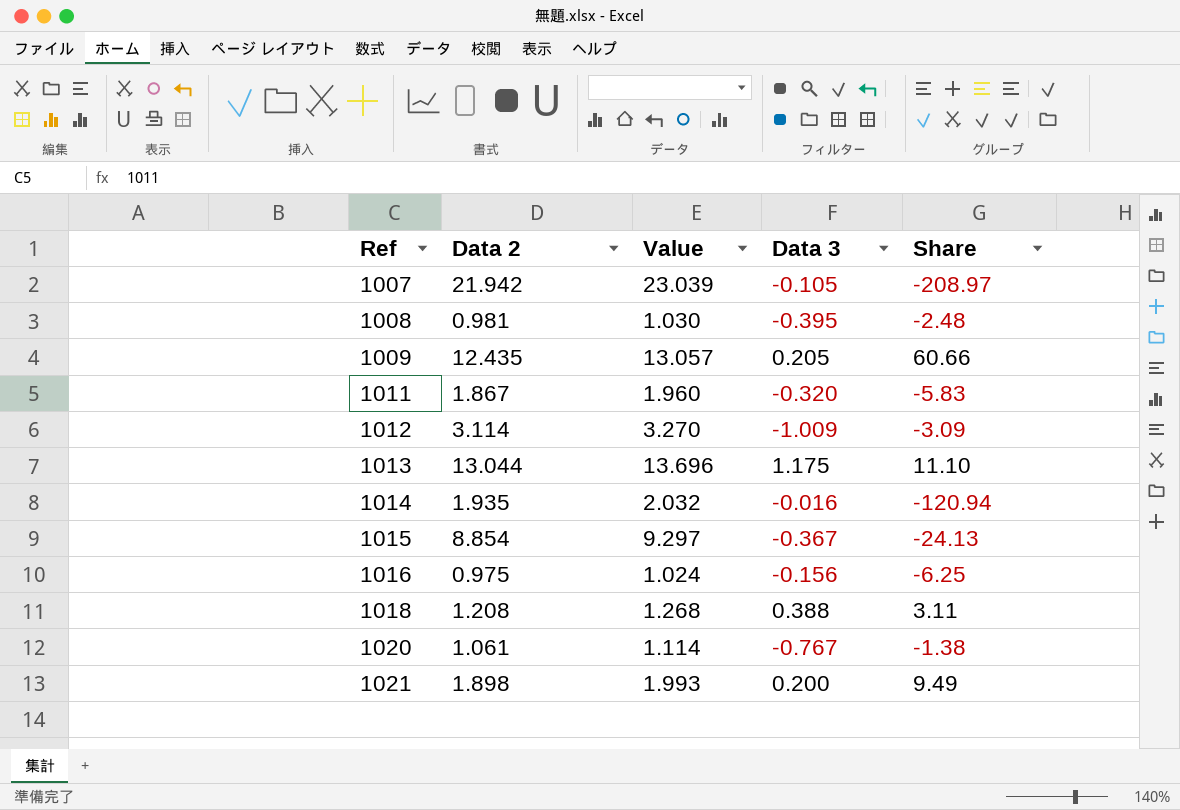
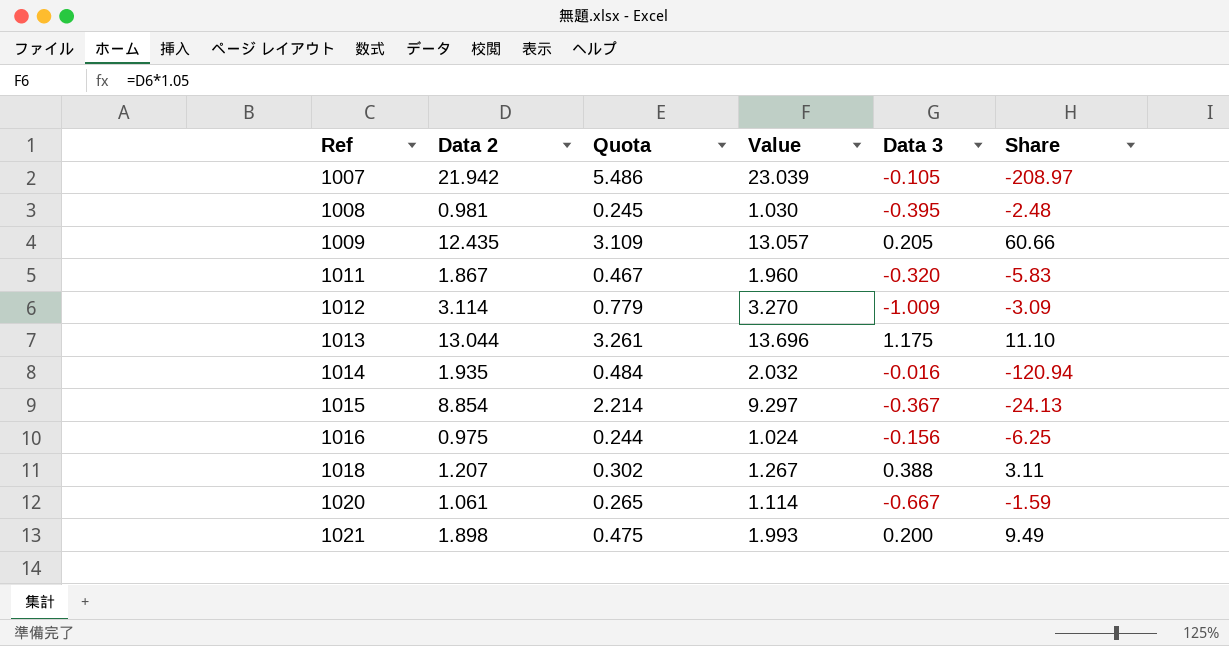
column Quota | formula: none -> [Data 2] * 0.25
1018 | Data 2: 1.208 -> 1.207
1018 | Value: 1.268 -> 1.267
1020 | Data 3: -0.767 -> -0.667
1020 | Share: -1.38 -> -1.59

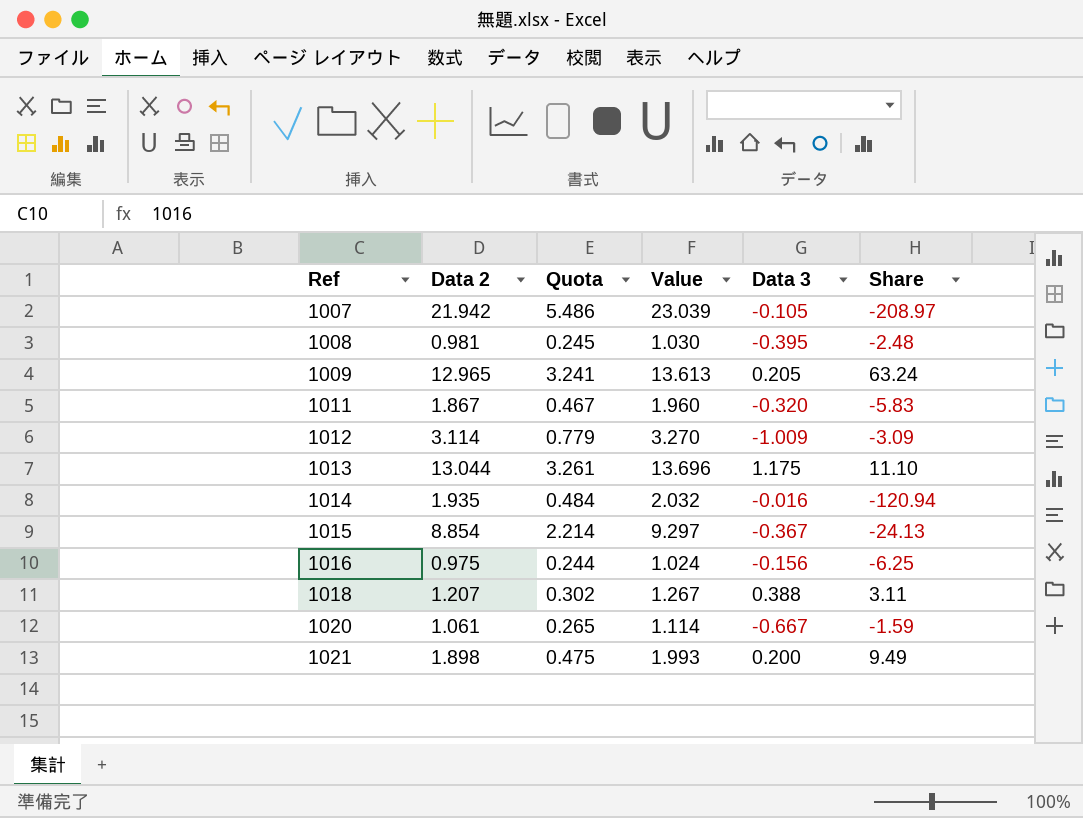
1009 | Data 2: 12.435 -> 12.965
1009 | Quota: 3.109 -> 3.241
1009 | Value: 13.057 -> 13.613
1009 | Share: 60.66 -> 63.24

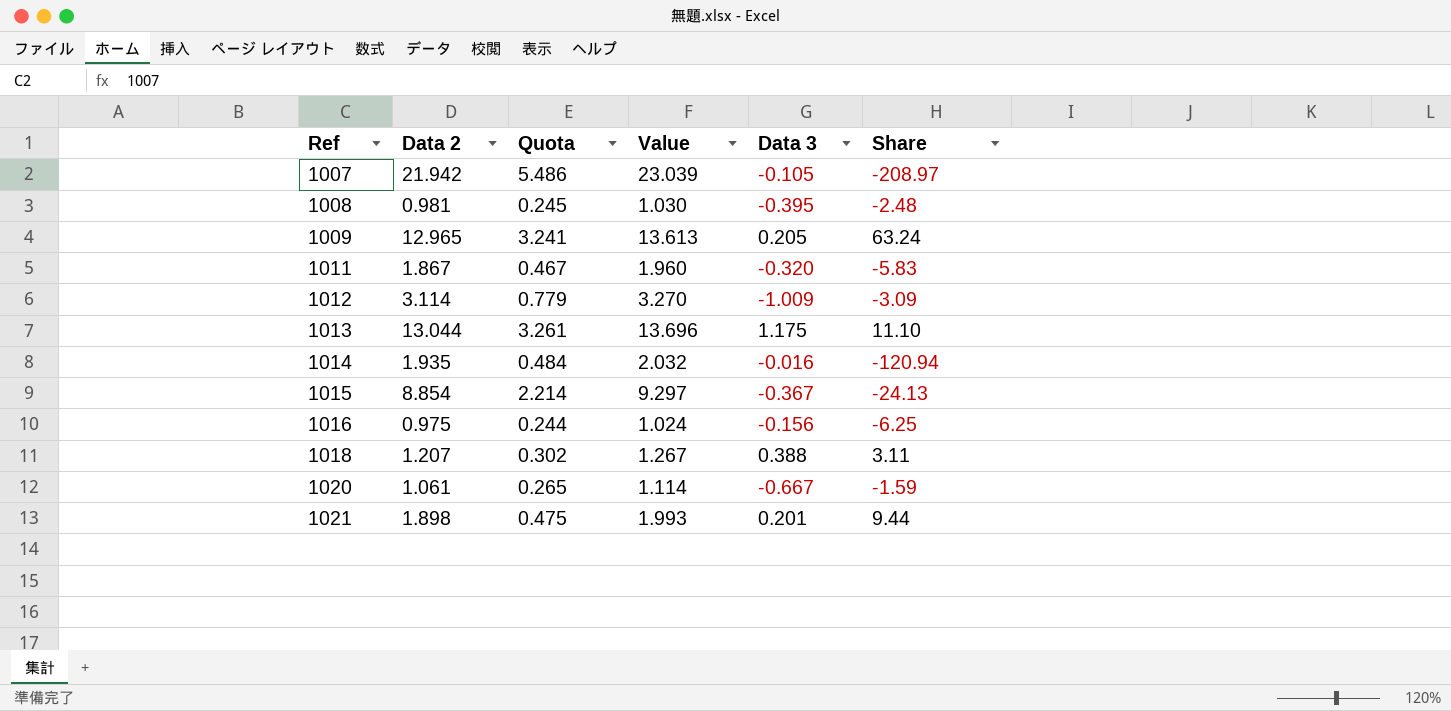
1021 | Data 3: 0.200 -> 0.201
1021 | Share: 9.49 -> 9.44

